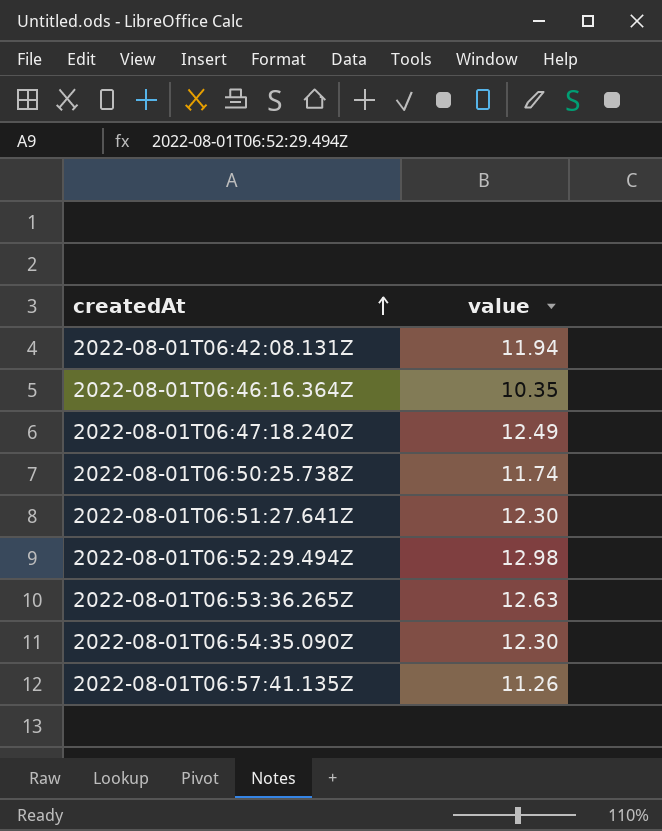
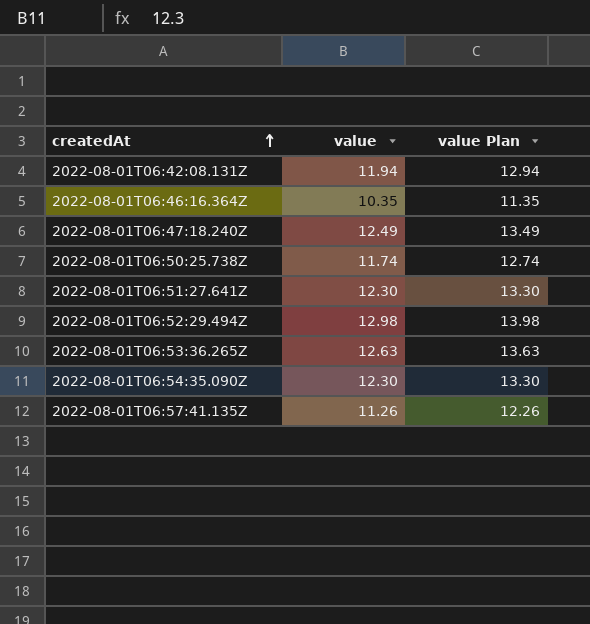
column value Plan | formula: none -> [value] + 1

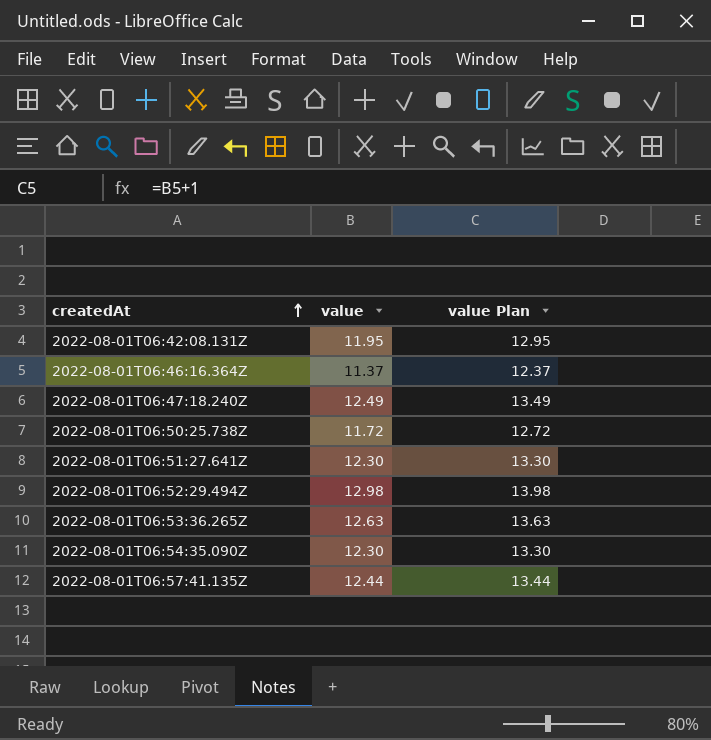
2022-08-01T06:42:08.131Z | value: 11.94 -> 11.95
2022-08-01T06:42:08.131Z | value Plan: 12.94 -> 12.95
2022-08-01T06:46:16.364Z | value: 10.35 -> 11.37
2022-08-01T06:46:16.364Z | value Plan: 11.35 -> 12.37
2022-08-01T06:50:25.738Z | value: 11.74 -> 11.72
2022-08-01T06:50:25.738Z | value Plan: 12.74 -> 12.72
2022-08-01T06:57:41.135Z | value: 11.26 -> 12.44
2022-08-01T06:57:41.135Z | value Plan: 12.26 -> 13.44

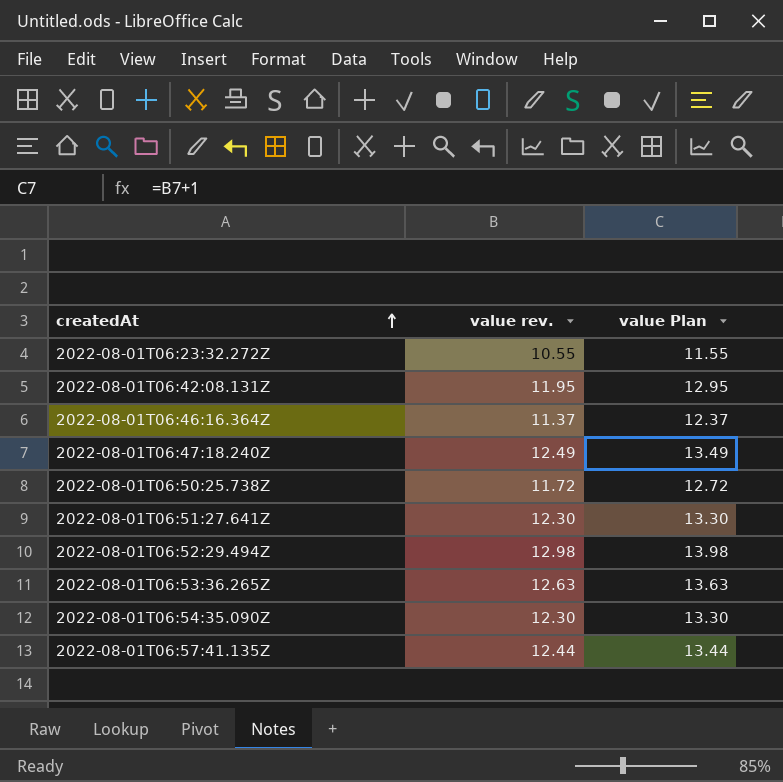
column name: value -> value rev.
row 2022-08-01T06:23:32.272Z: none -> 10.55 | 11.55

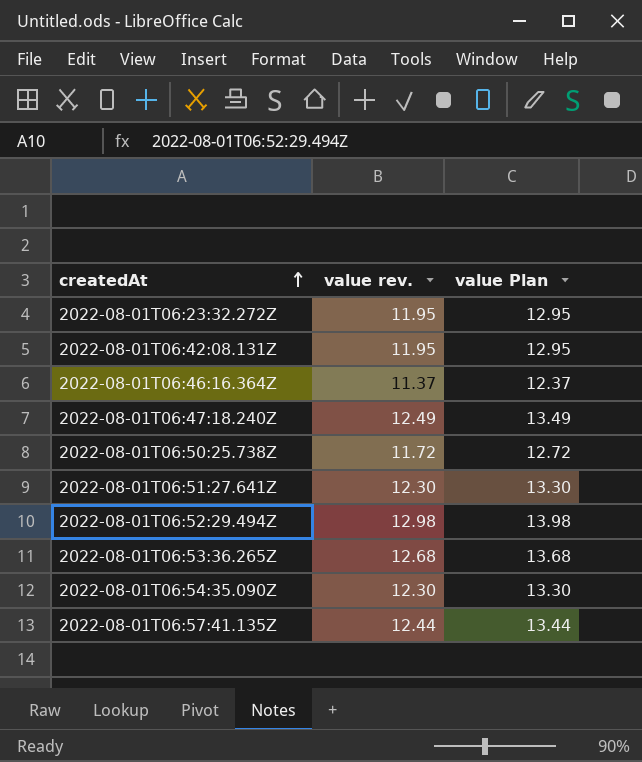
2022-08-01T06:23:32.272Z | value rev.: 10.55 -> 11.95
2022-08-01T06:23:32.272Z | value Plan: 11.55 -> 12.95
2022-08-01T06:53:36.265Z | value rev.: 12.63 -> 12.68
2022-08-01T06:53:36.265Z | value Plan: 13.63 -> 13.68

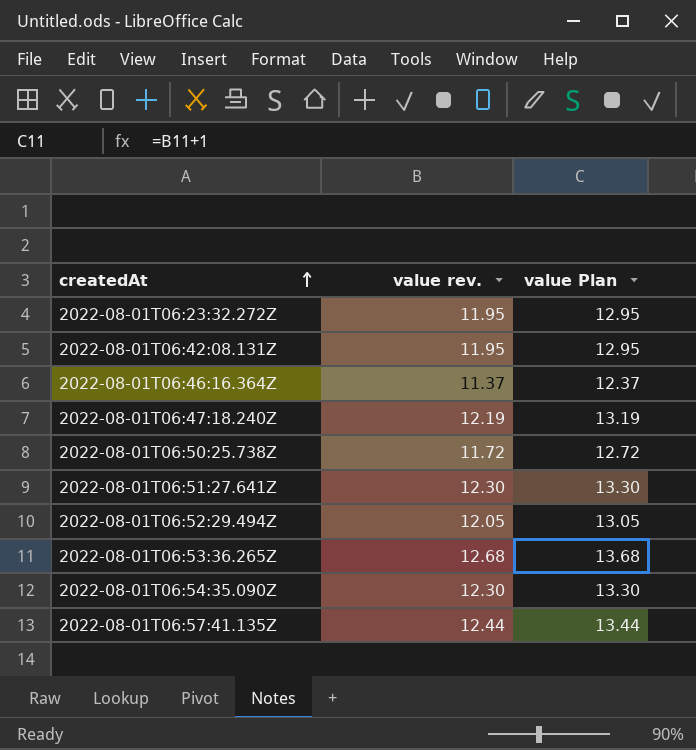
2022-08-01T06:47:18.240Z | value rev.: 12.49 -> 12.19
2022-08-01T06:47:18.240Z | value Plan: 13.49 -> 13.19
2022-08-01T06:52:29.494Z | value rev.: 12.98 -> 12.05
2022-08-01T06:52:29.494Z | value Plan: 13.98 -> 13.05

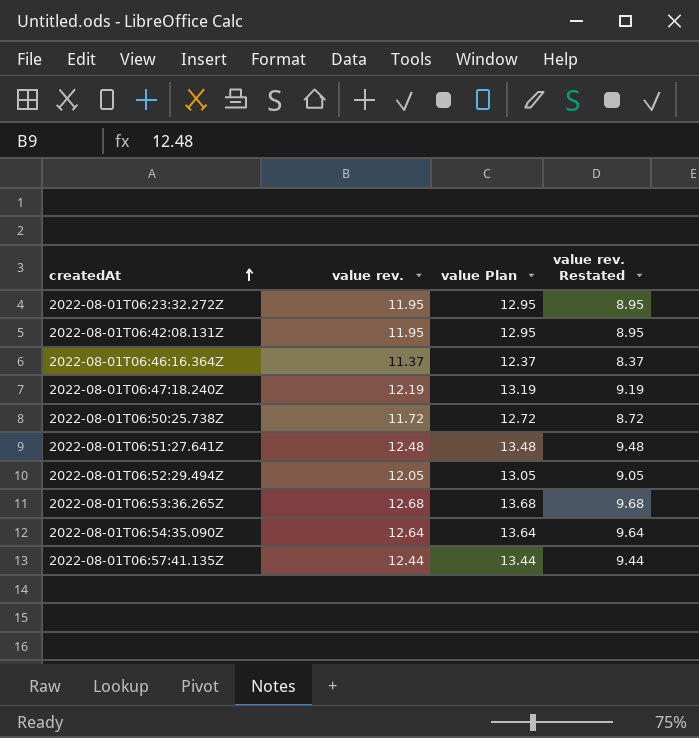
column value rev. Restated | formula: none -> [value rev.] - 3
2022-08-01T06:51:27.641Z | value rev.: 12.30 -> 12.48
2022-08-01T06:51:27.641Z | value Plan: 13.30 -> 13.48
2022-08-01T06:54:35.090Z | value rev.: 12.30 -> 12.64
2022-08-01T06:54:35.090Z | value Plan: 13.30 -> 13.64

